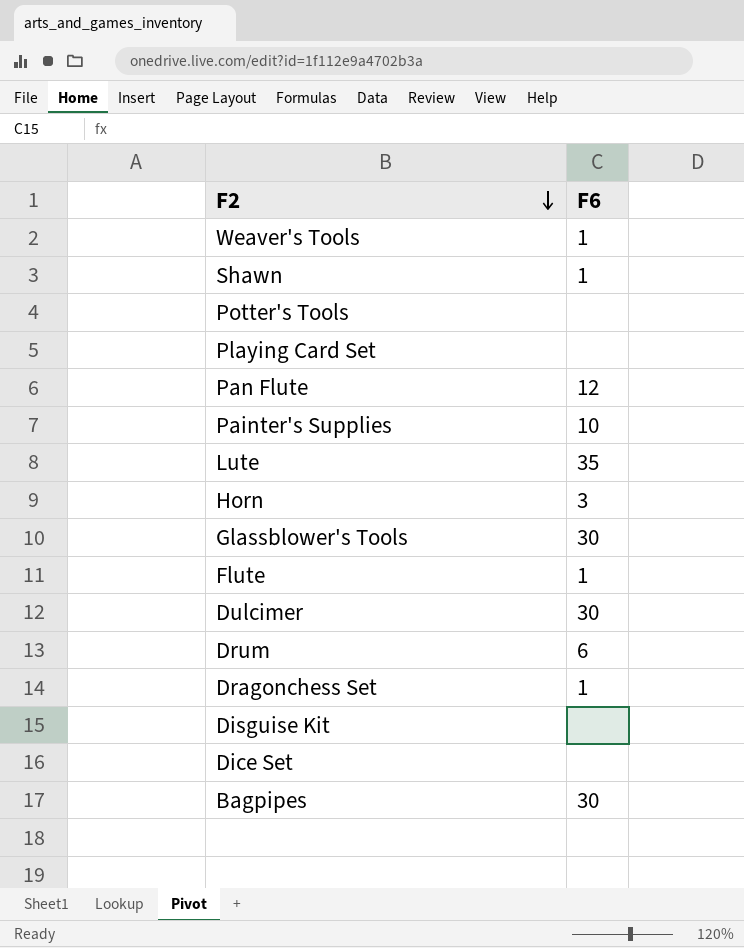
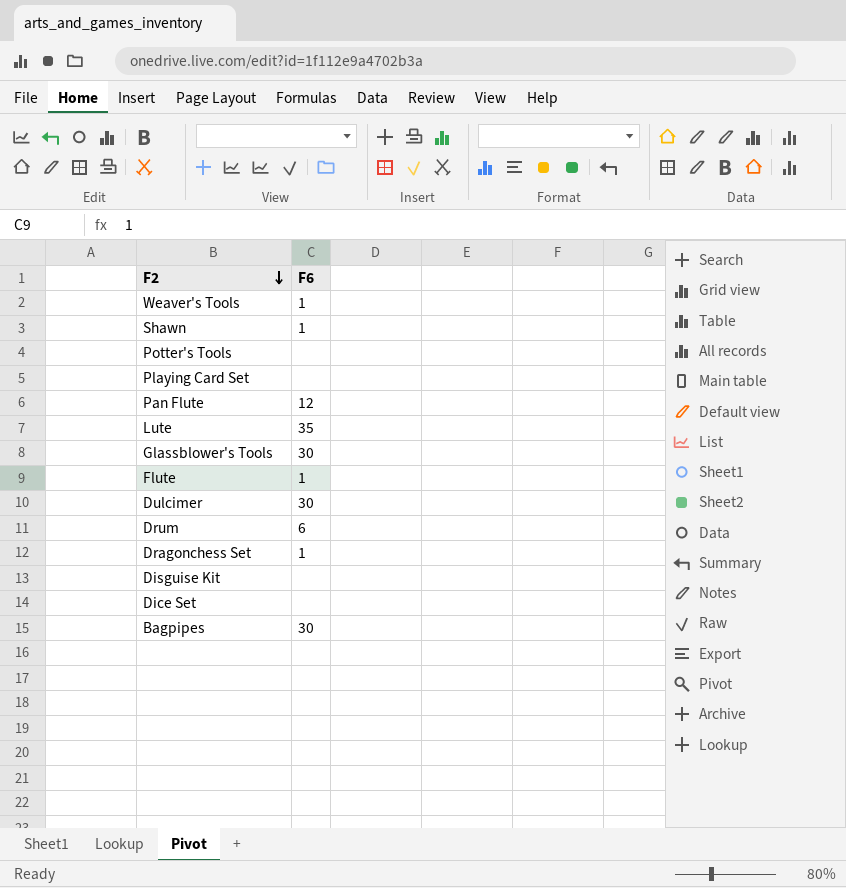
row Painter's Supplies: 10 -> none
row Horn: 3 -> none

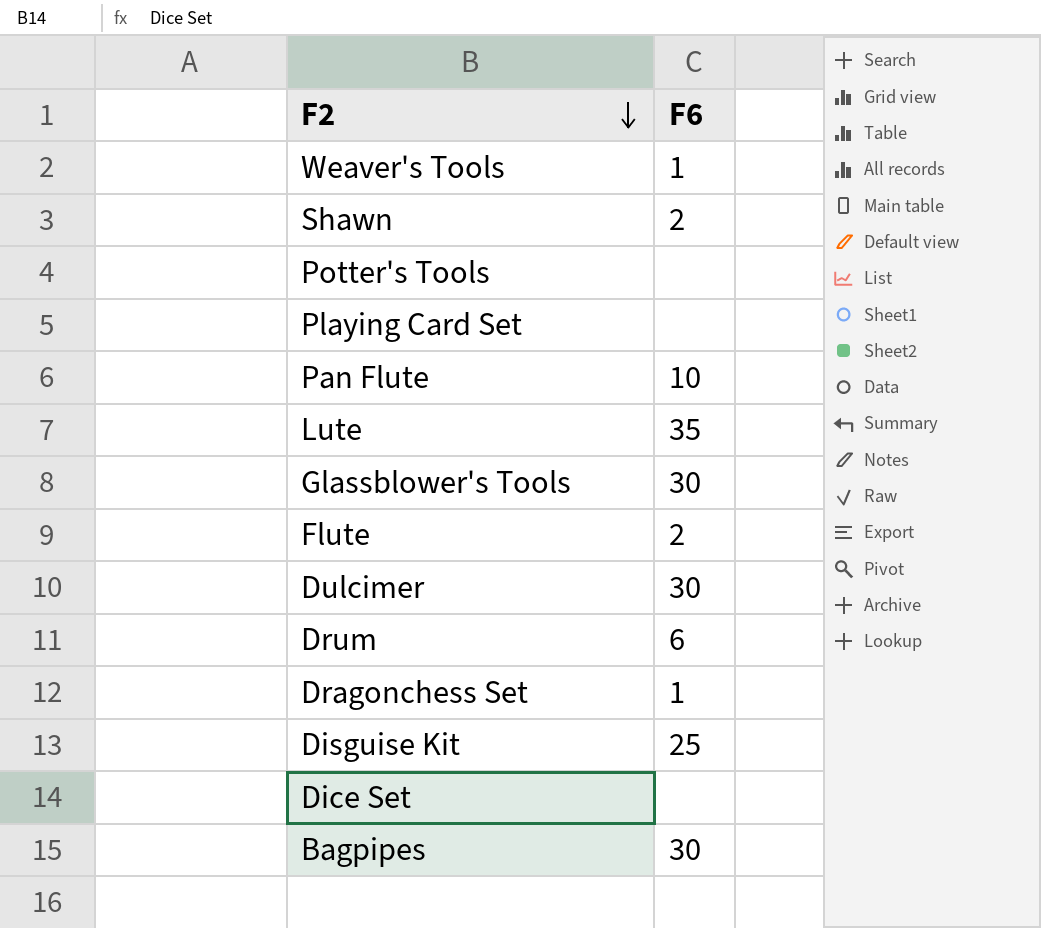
Shawn | F6: 1 -> 2
Pan Flute | F6: 12 -> 10
Flute | F6: 1 -> 2
Disguise Kit | F6: none -> 25

